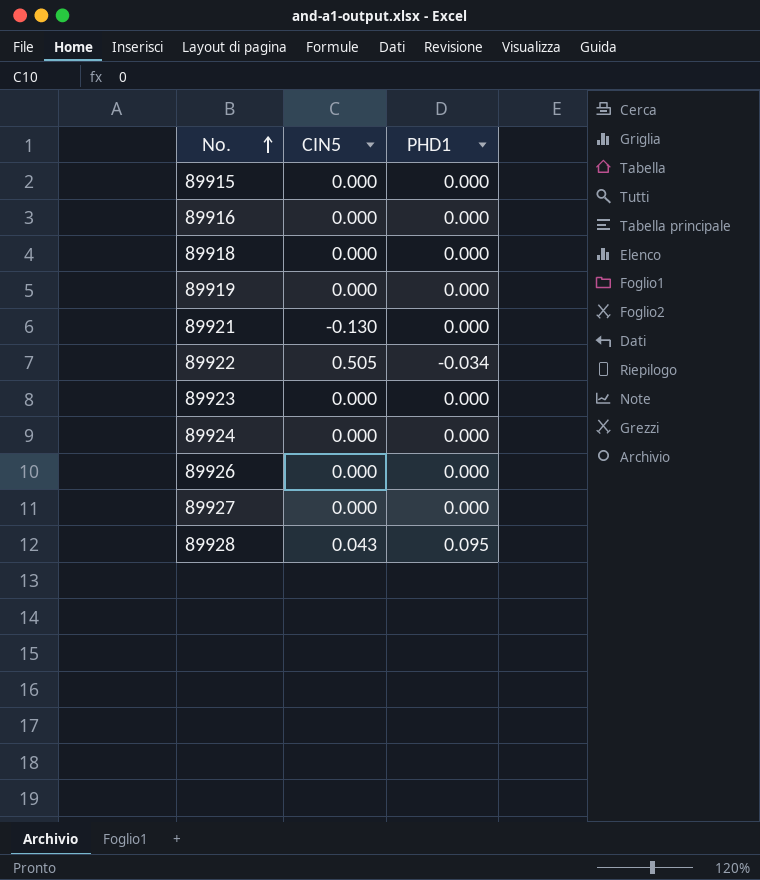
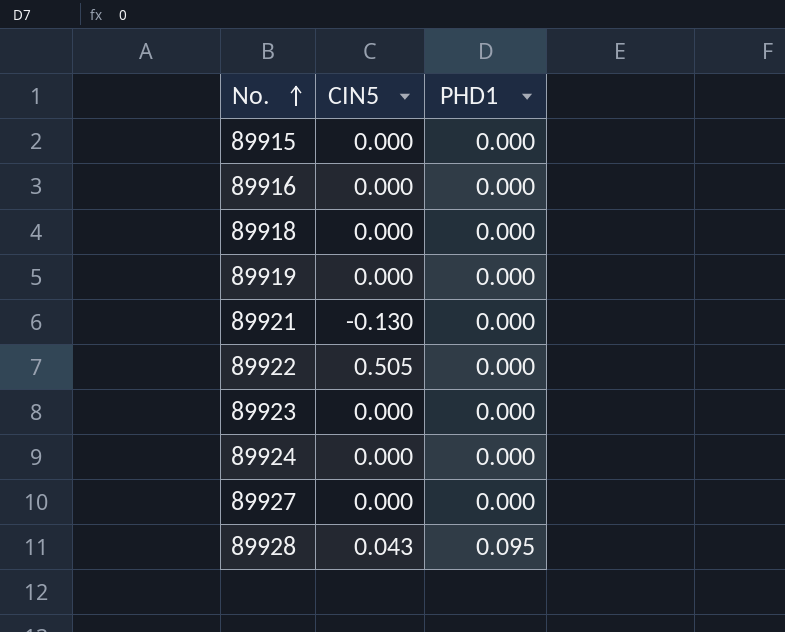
row 89926: 0.000 | 0.000 -> none
89922 | PHD1: -0.034 -> 0.000

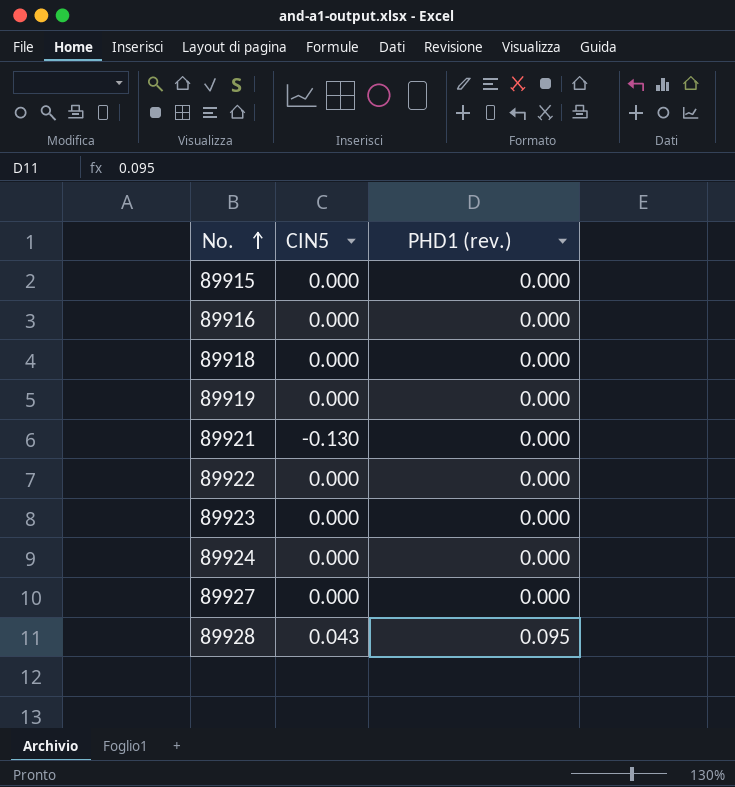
column name: PHD1 -> PHD1 (rev.)
89922 | CIN5: 0.505 -> 0.000

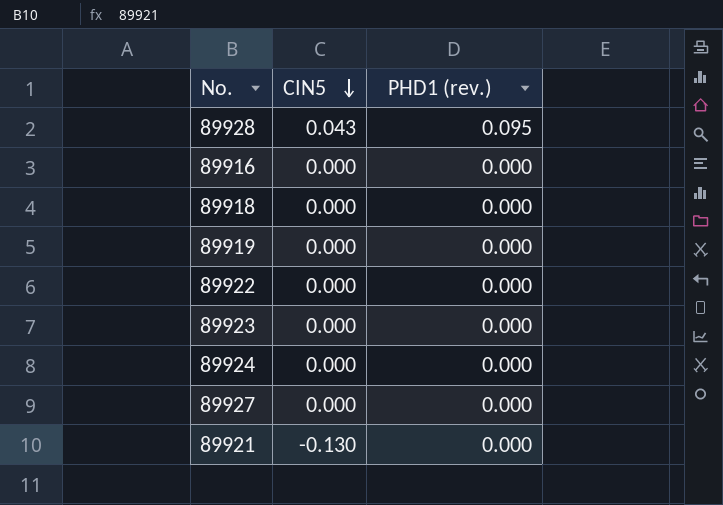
row order: No. ascending -> CIN5 descending
row 89915: 0.000 | 0.000 -> none

